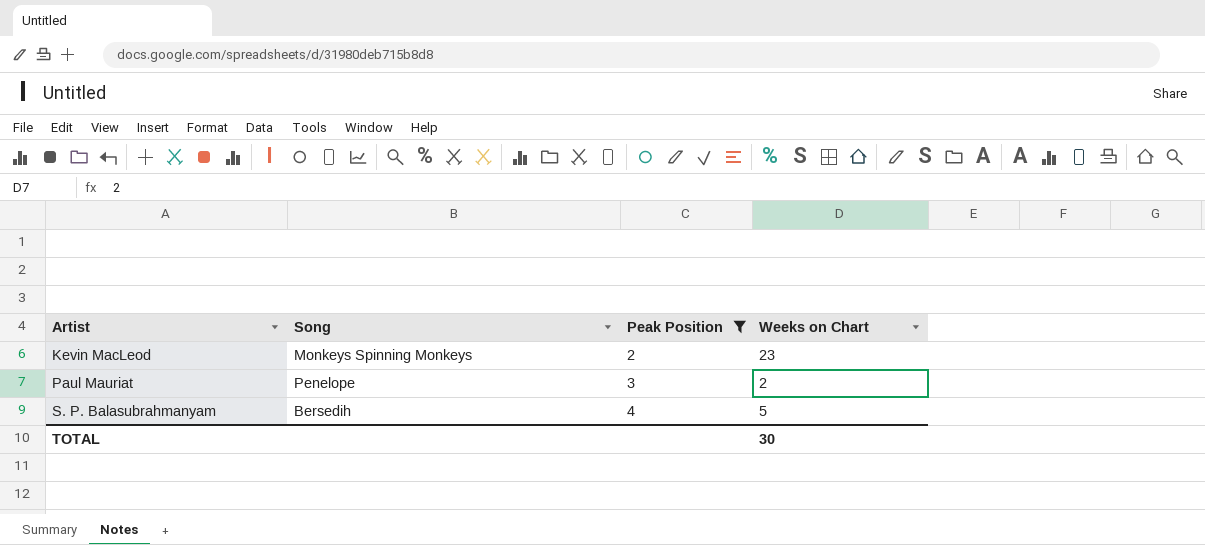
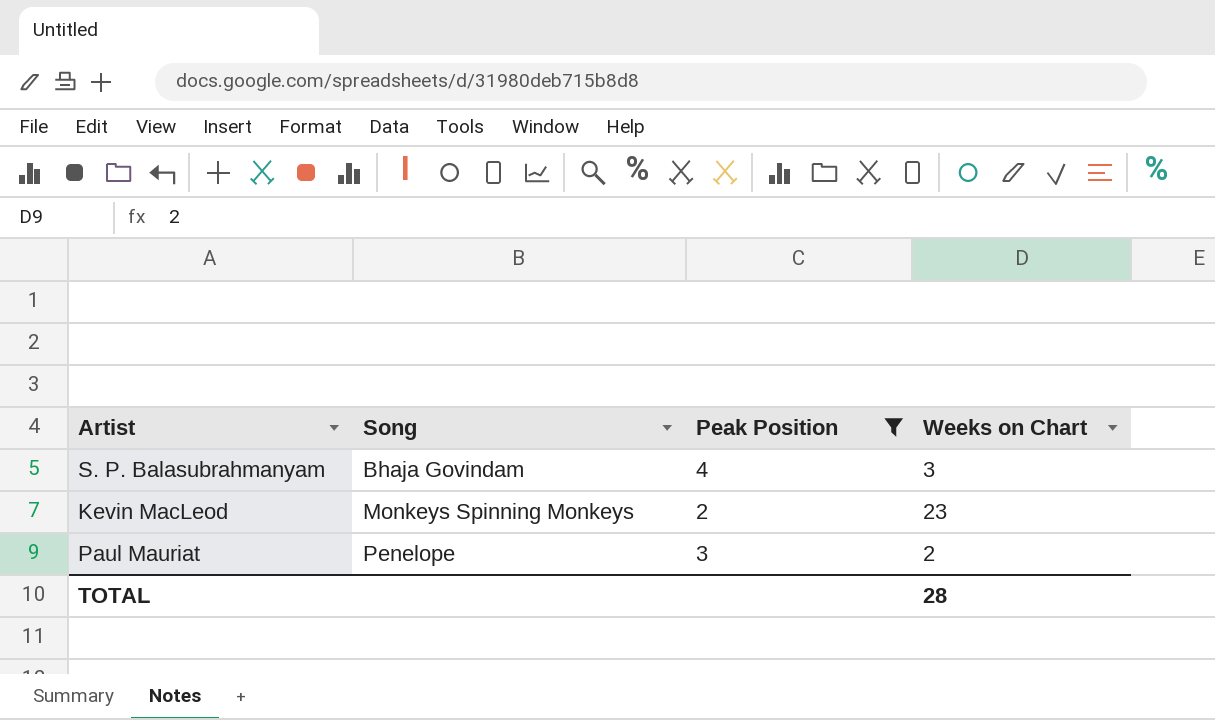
row order: Artist ascending -> Song ascending
S. P. Balasubrahmanyam | Song: Bersedih -> Bhaja Govindam
S. P. Balasubrahmanyam | Weeks on Chart: 5 -> 3
TOTAL | Weeks on Chart: 30 -> 28

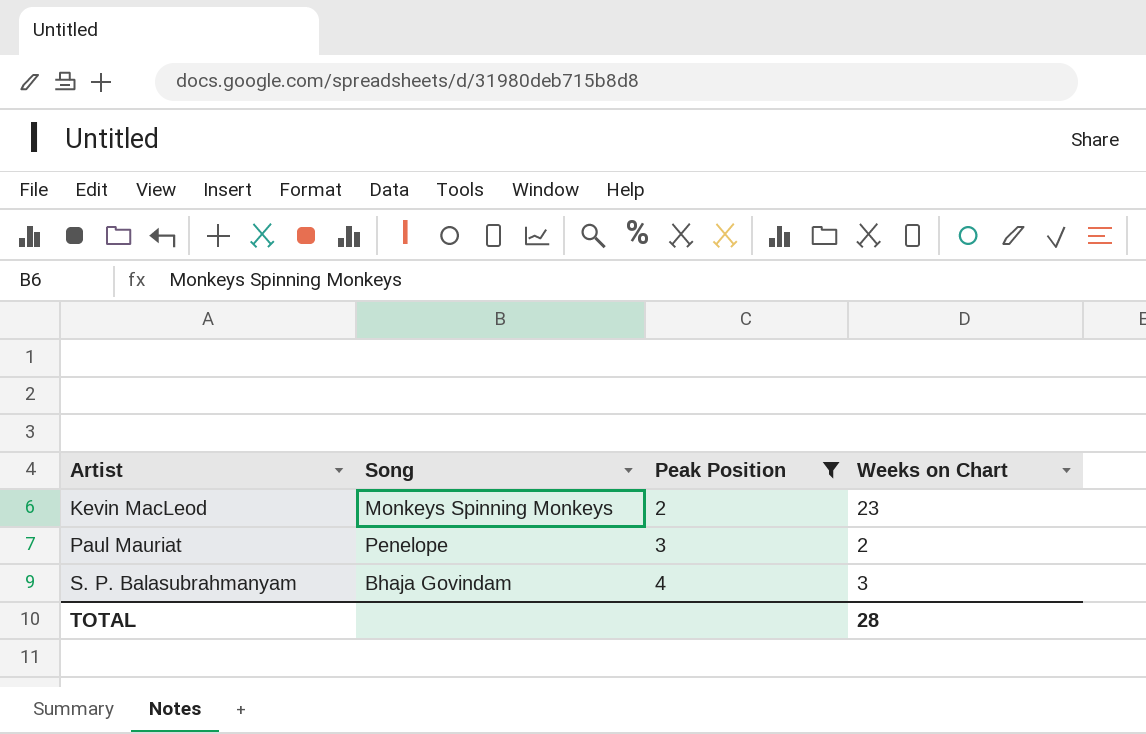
row order: Song ascending -> Artist ascending

